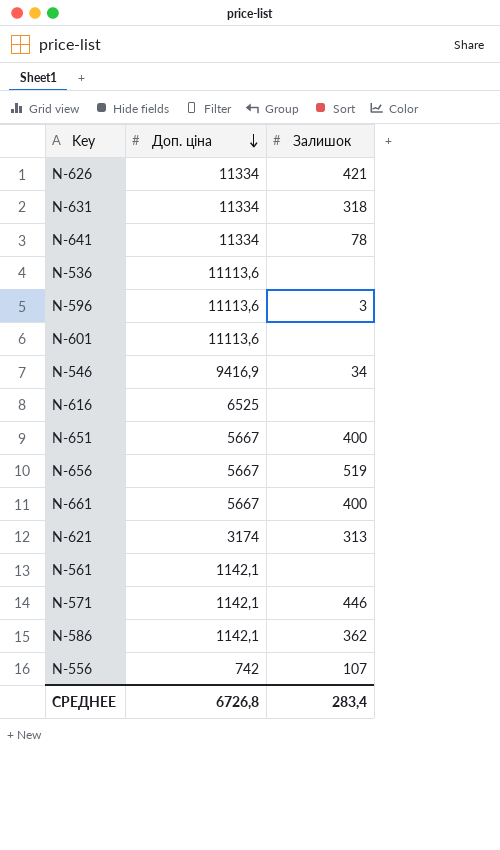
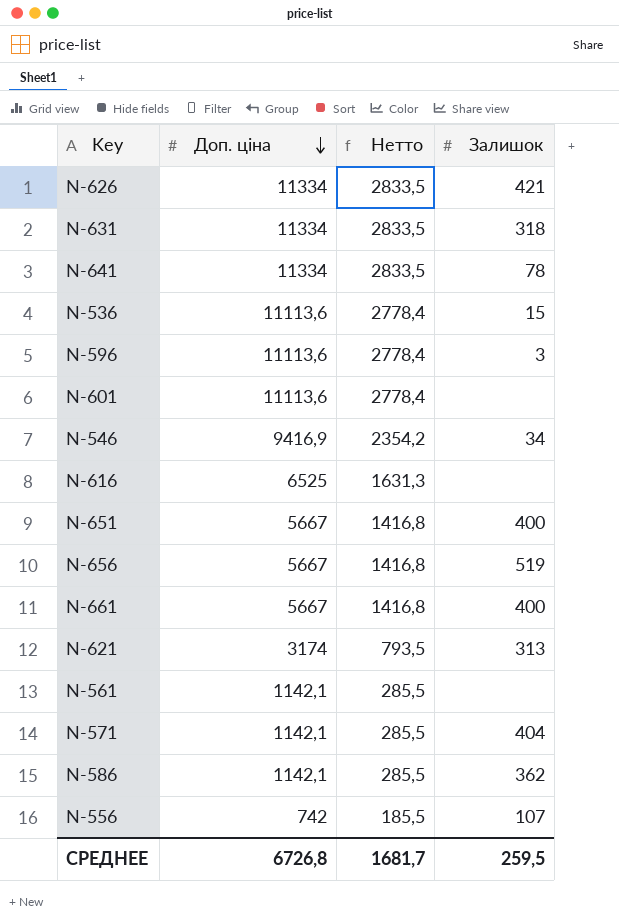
column Нетто | formula: none -> [Доп. ціна] * 0,25
N-536 | Залишок: none -> 15
N-571 | Залишок: 446 -> 404
СРЕДНЕЕ | Залишок: 283,4 -> 259,5

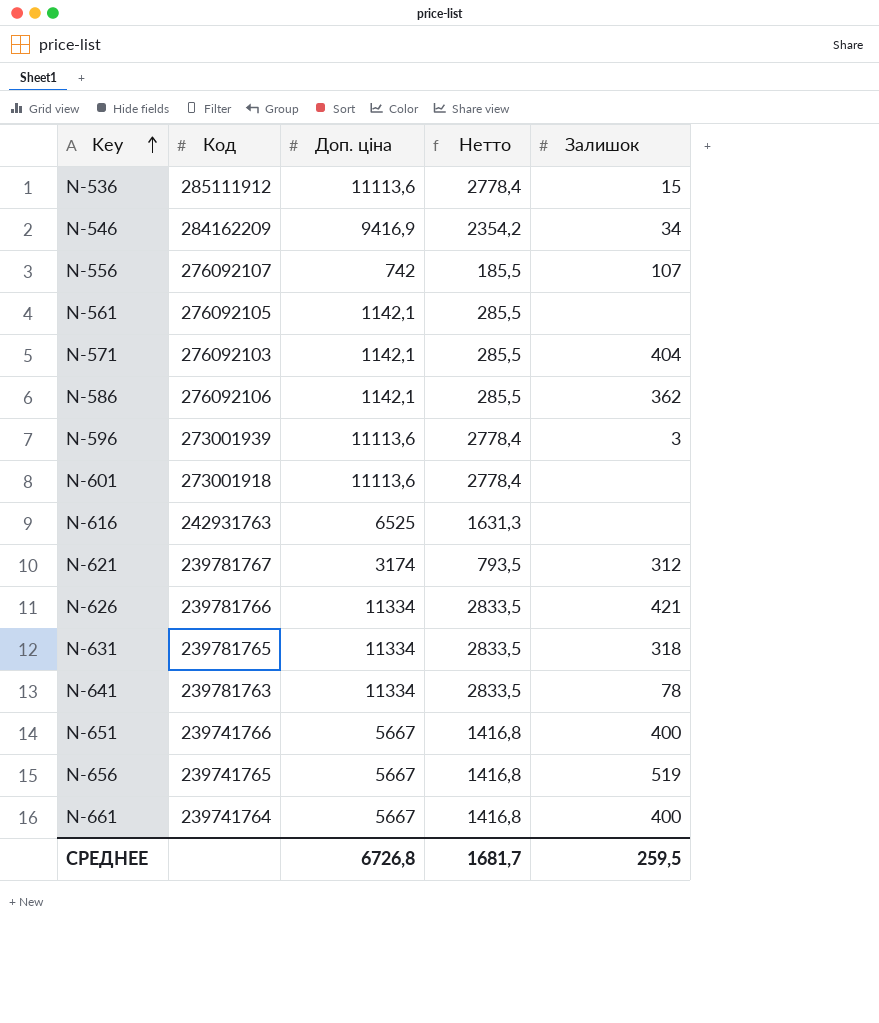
row order: Доп. ціна descending -> Key ascending
column Код | position: none -> 2
N-621 | Залишок: 313 -> 312

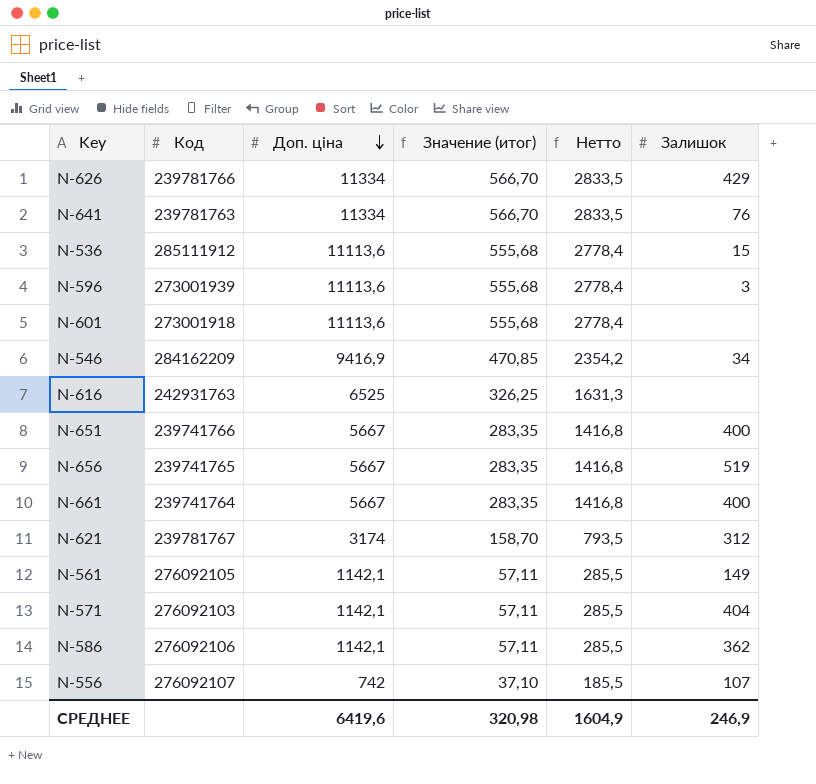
row order: Key ascending -> Доп. ціна descending
column Значение (итог) | formula: none -> [Доп. ціна] * 0,05
row N-631: 239781765 | 11334 | 2833,5 | 318 -> none
N-626 | Залишок: 421 -> 429
N-641 | Залишок: 78 -> 76
N-561 | Залишок: none -> 149
СРЕДНЕЕ | Доп. ціна: 6726,8 -> 6419,6
СРЕДНЕЕ | Нетто: 1681,7 -> 1604,9
СРЕДНЕЕ | Залишок: 259,5 -> 246,9

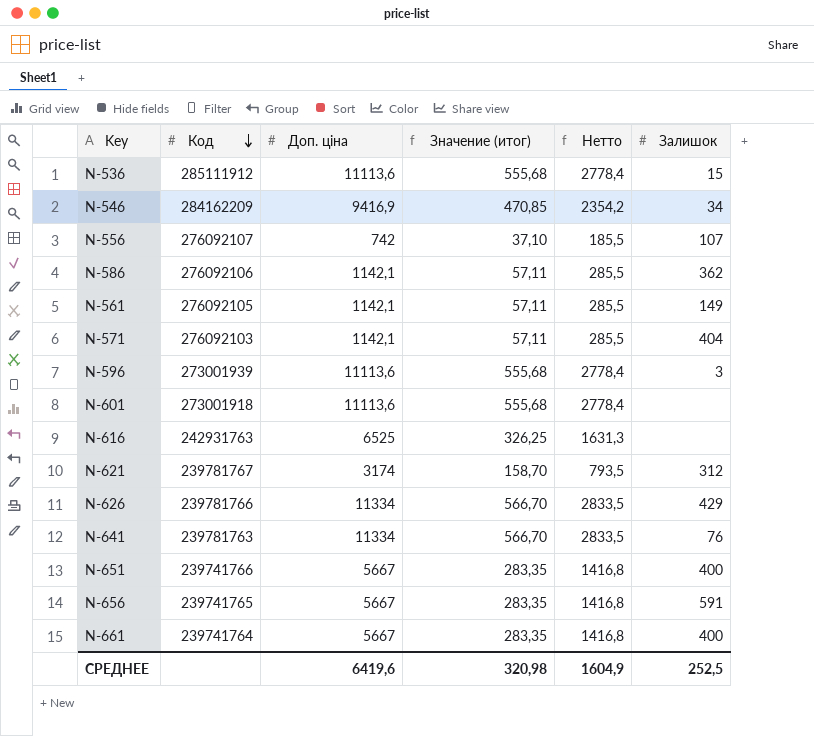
row order: Доп. ціна descending -> Код descending
N-656 | Залишок: 519 -> 591
СРЕДНЕЕ | Залишок: 246,9 -> 252,5

